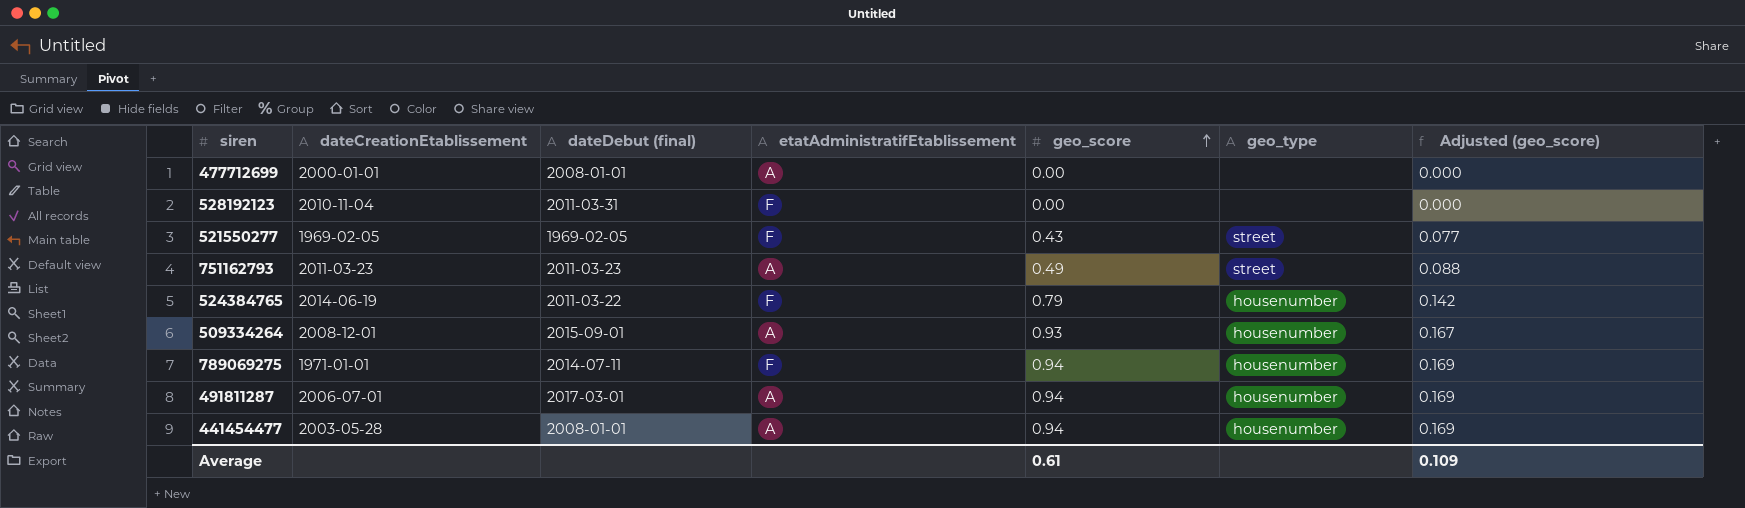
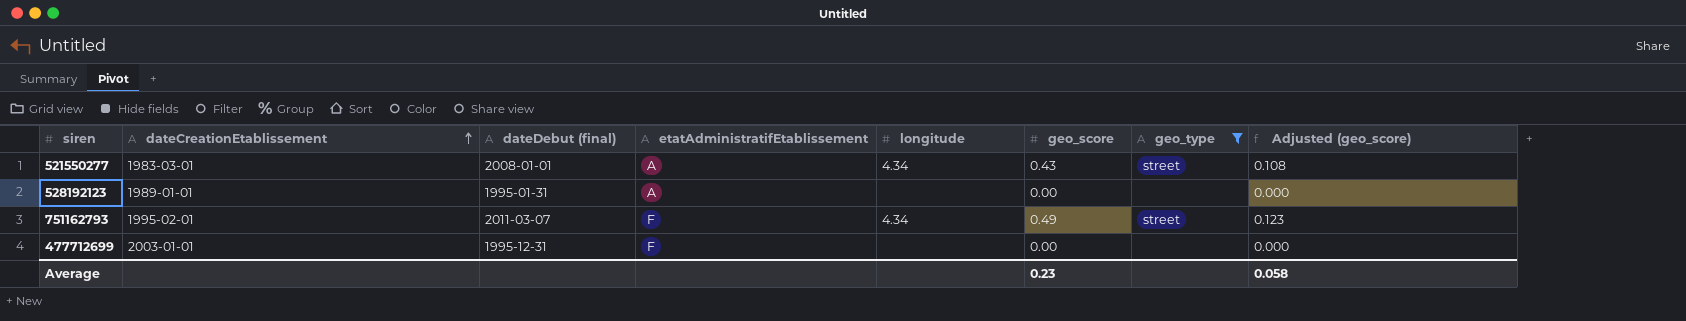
filter: none -> geo_type != housenumber
row order: geo_score ascending -> dateCreationEtablissement ascending
column longitude | position: none -> 5
column Adjusted (geo_score) | formula: [geo_score] * 0.18 -> [geo_score] * 0.25
521550277 | dateCreationEtablissement: 1969-02-05 -> 1983-03-01
521550277 | dateDebut (final): 1969-02-05 -> 2008-01-01
521550277 | etatAdministratifEtablissement: F -> A
528192123 | dateCreationEtablissement: 2010-11-04 -> 1989-01-01
528192123 | dateDebut (final): 2011-03-31 -> 1995-01-31
528192123 | etatAdministratifEtablissement: F -> A
751162793 | dateCreationEtablissement: 2011-03-23 -> 1995-02-01
751162793 | dateDebut (final): 2011-03-23 -> 2011-03-07
751162793 | etatAdministratifEtablissement: A -> F
477712699 | dateCreationEtablissement: 2000-01-01 -> 2003-01-01
477712699 | dateDebut (final): 2008-01-01 -> 1995-12-31
477712699 | etatAdministratifEtablissement: A -> F
Average | geo_score: 0.61 -> 0.23
Average | Adjusted (geo_score): 0.109 -> 0.058

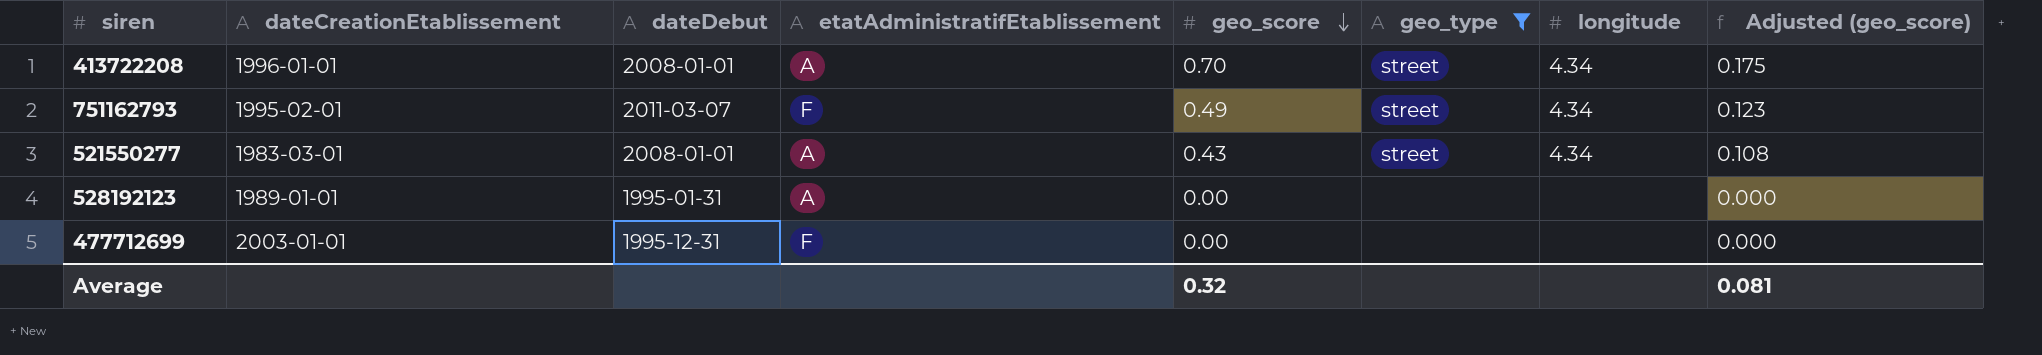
row order: dateCreationEtablissement ascending -> geo_score descending
column name: dateDebut (final) -> dateDebut
column longitude | position: 5 -> 7
row 413722208: none -> 1996-01-01 | 2008-01-01 | A | 0.70 | street | 4.34 | 0.175
Average | geo_score: 0.23 -> 0.32
Average | Adjusted (geo_score): 0.058 -> 0.081

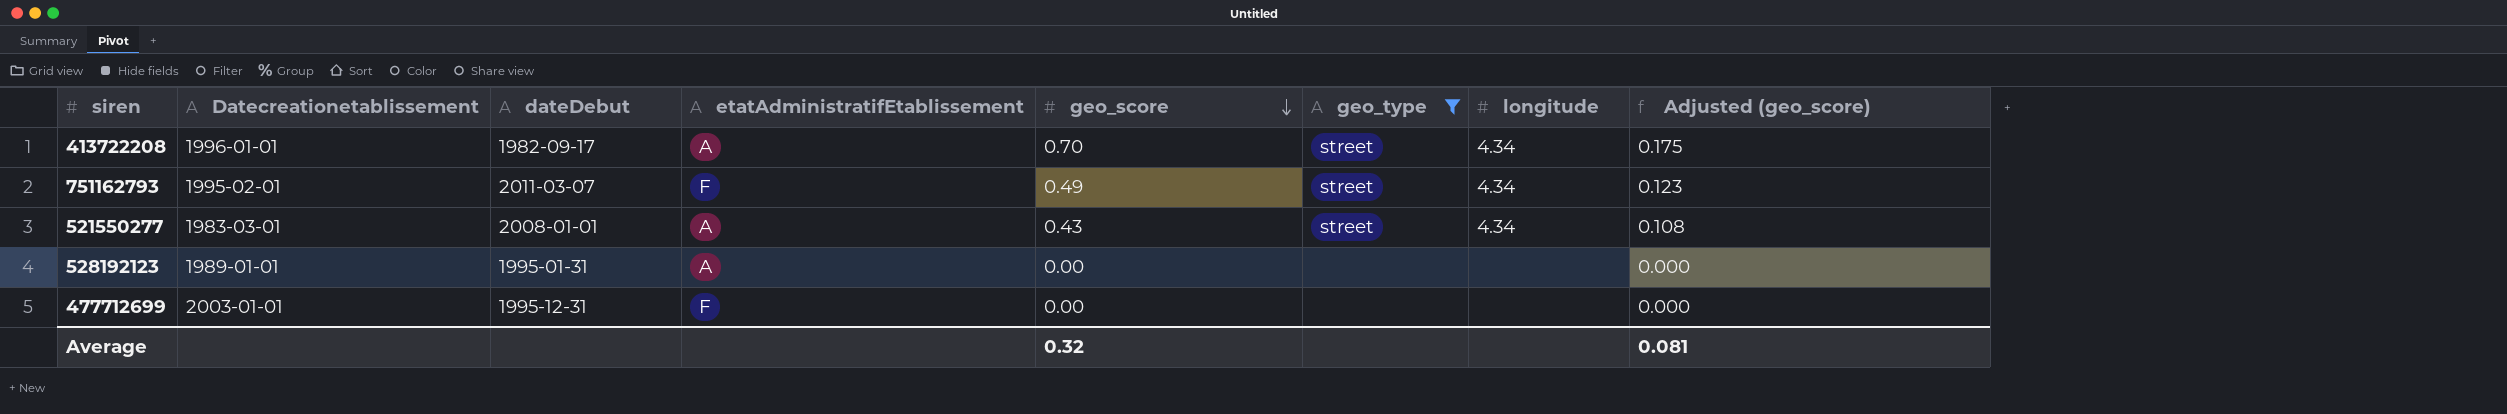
column name: dateCreationEtablissement -> Datecreationetablissement
413722208 | dateDebut: 2008-01-01 -> 1982-09-17

